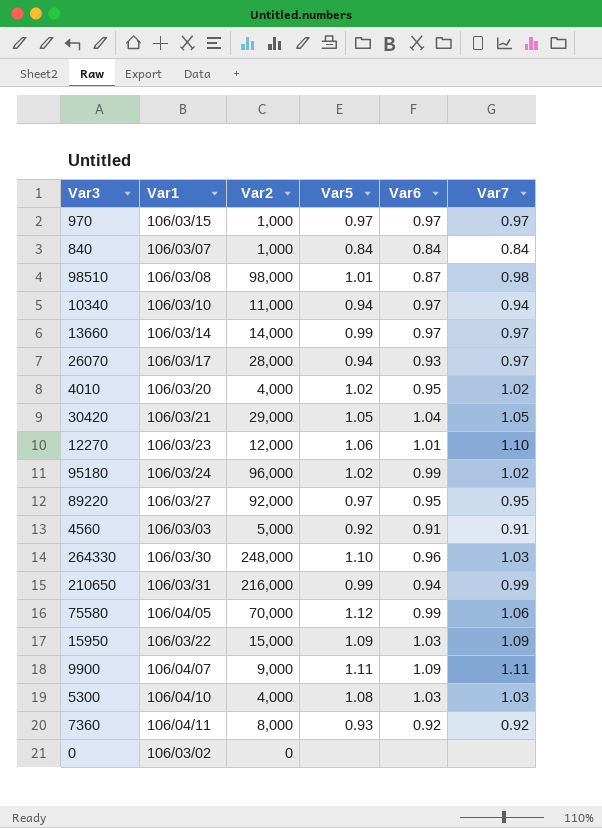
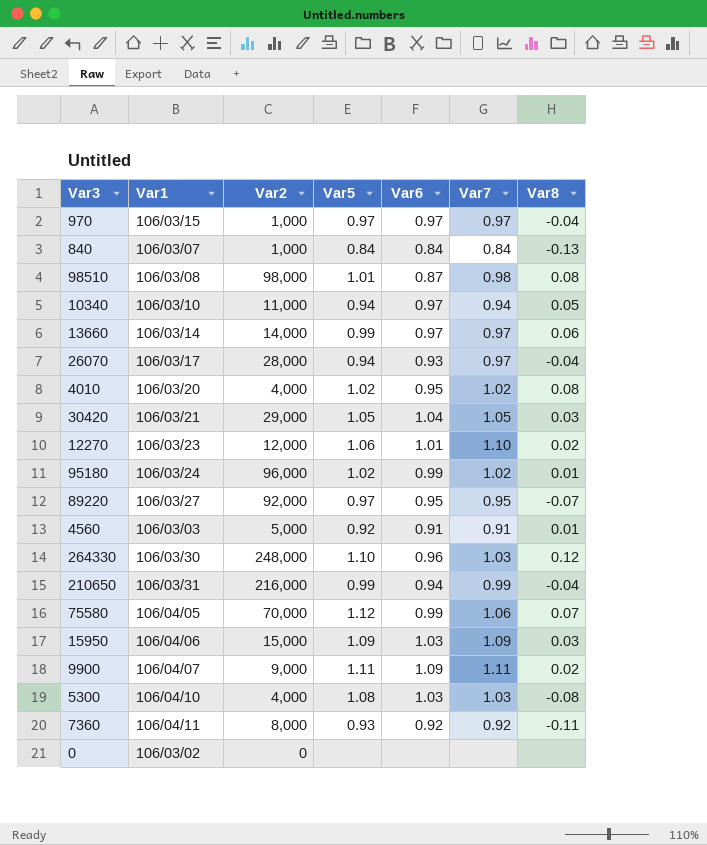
column Var8 | position: none -> 7
15950 | Var1: 106/03/22 -> 106/04/06

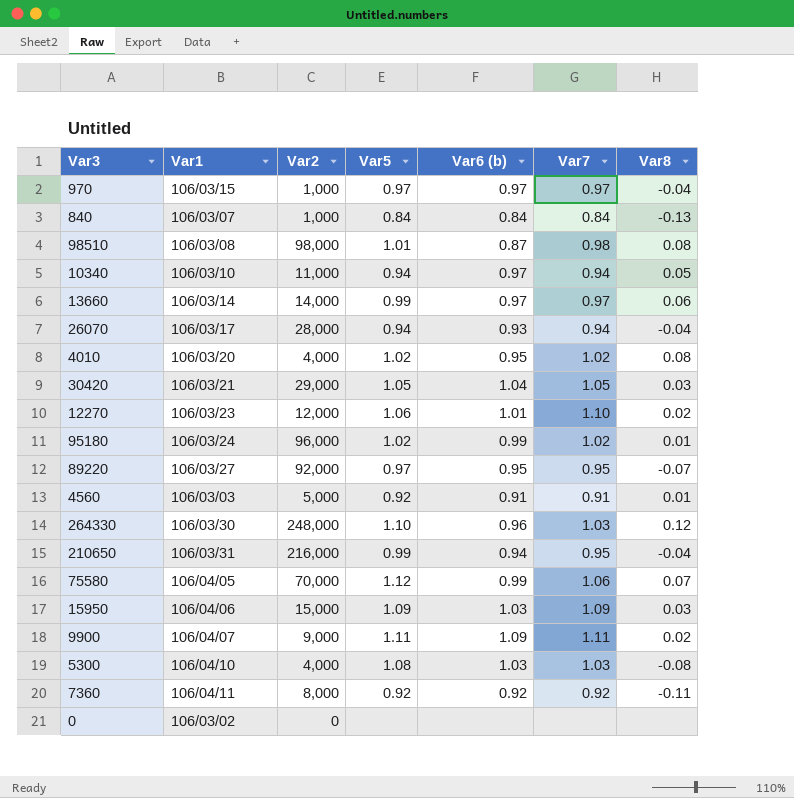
column name: Var6 -> Var6 (b)
26070 | Var7: 0.97 -> 0.94
210650 | Var7: 0.99 -> 0.95
7360 | Var5: 0.93 -> 0.92

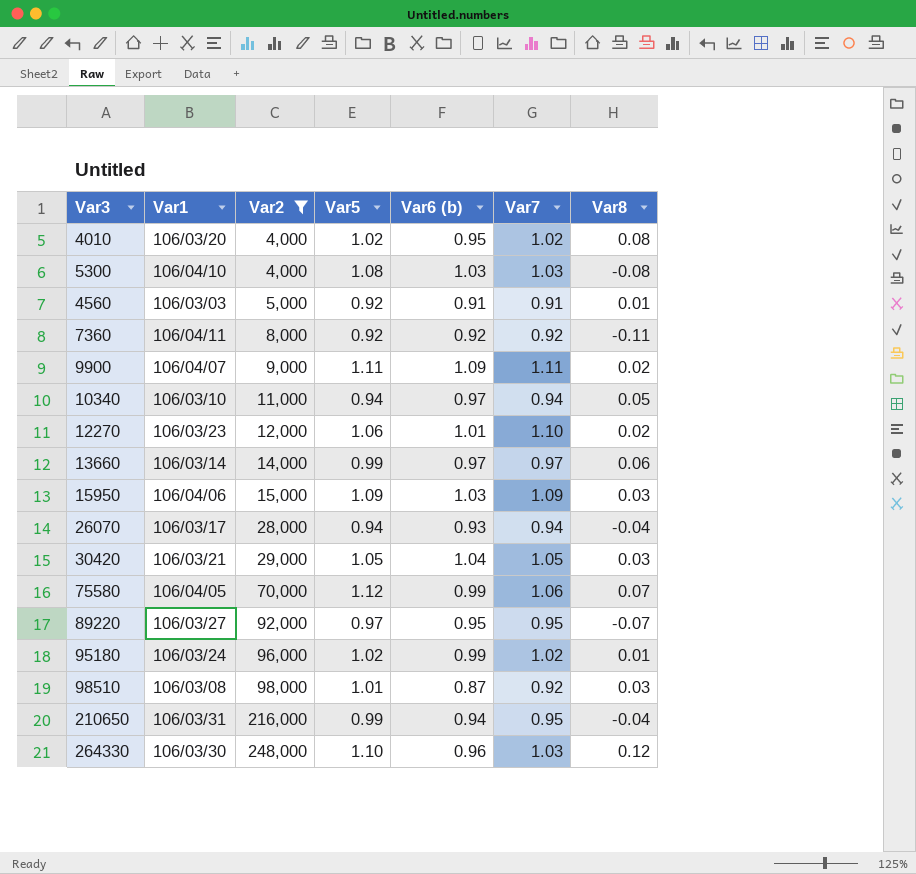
filter: none -> Var2 >= 4,000
row order: none -> Var2 ascending
98510 | Var7: 0.98 -> 0.92
98510 | Var8: 0.08 -> 0.03

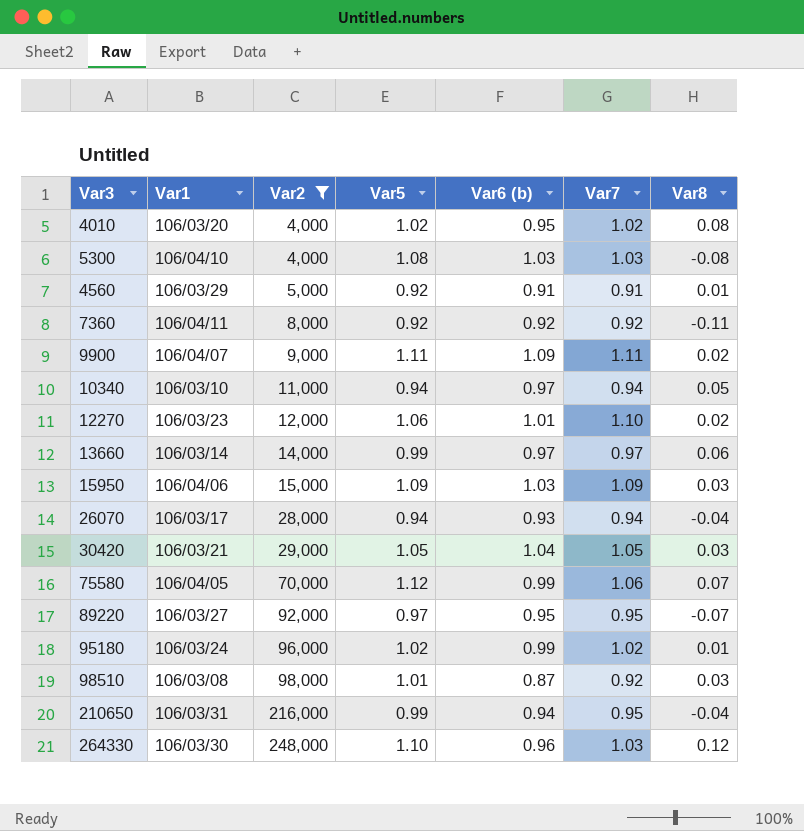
4560 | Var1: 106/03/03 -> 106/03/29

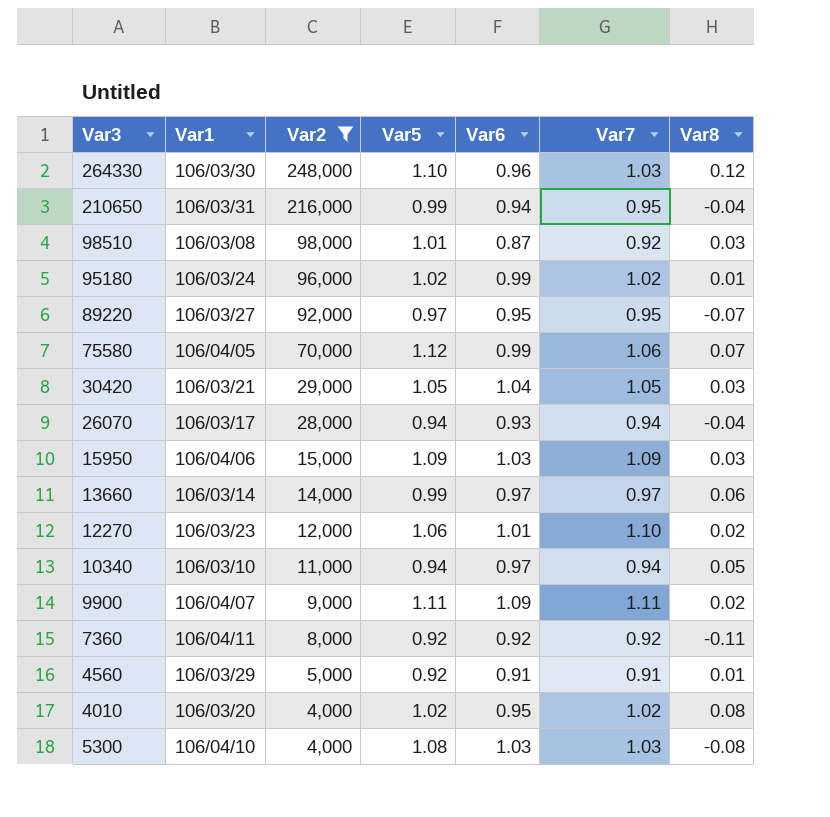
row order: Var2 ascending -> Var2 descending
column name: Var6 (b) -> Var6

